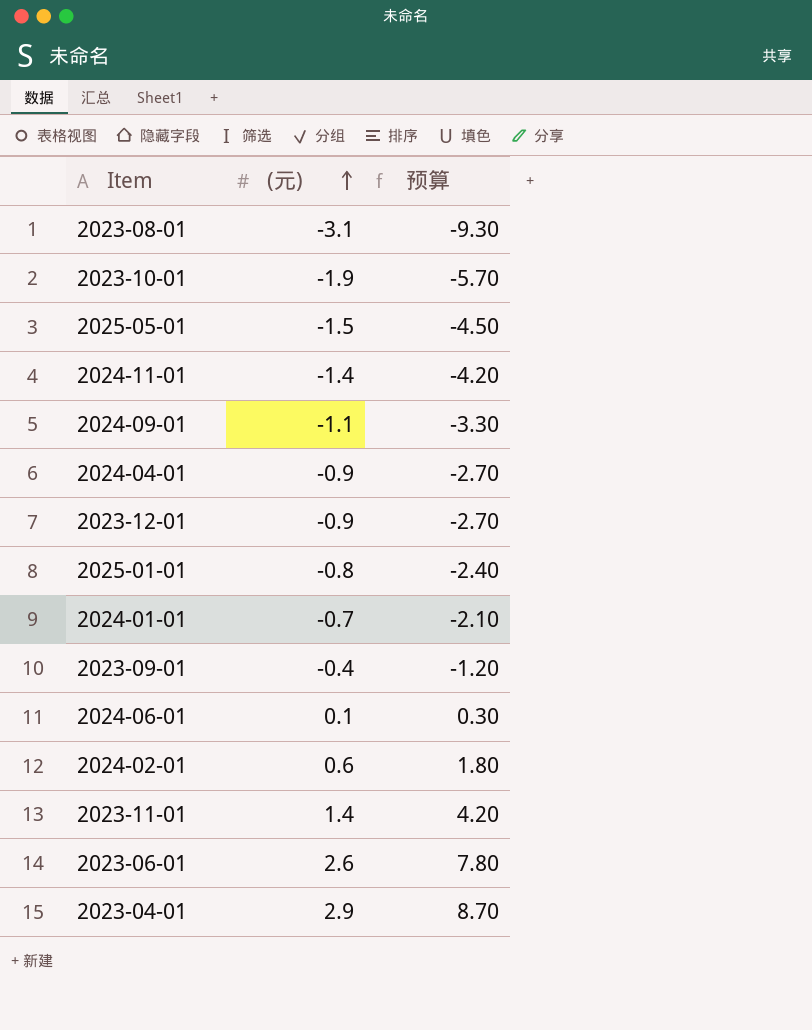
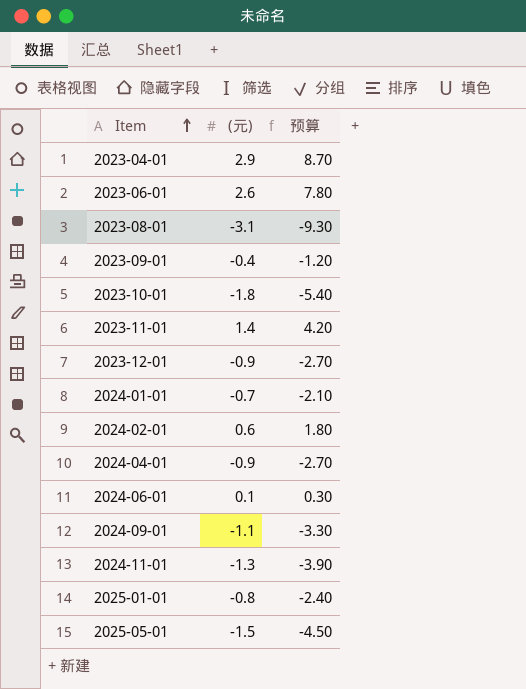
row order: (元) ascending -> Item ascending
2023-10-01 | (元): -1.9 -> -1.8
2023-10-01 | 预算: -5.70 -> -5.40
2024-11-01 | (元): -1.4 -> -1.3
2024-11-01 | 预算: -4.20 -> -3.90

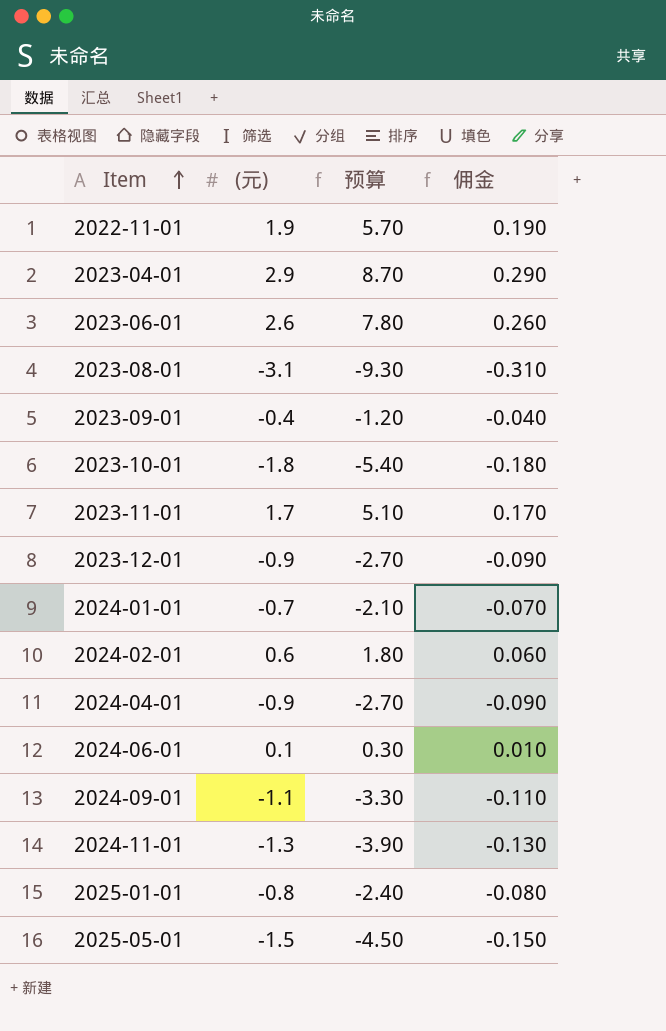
column 佣金 | formula: none -> [(元)] * 0.1
row 2022-11-01: none -> 1.9 | 5.70 | 0.190
2023-11-01 | (元): 1.4 -> 1.7
2023-11-01 | 预算: 4.20 -> 5.10

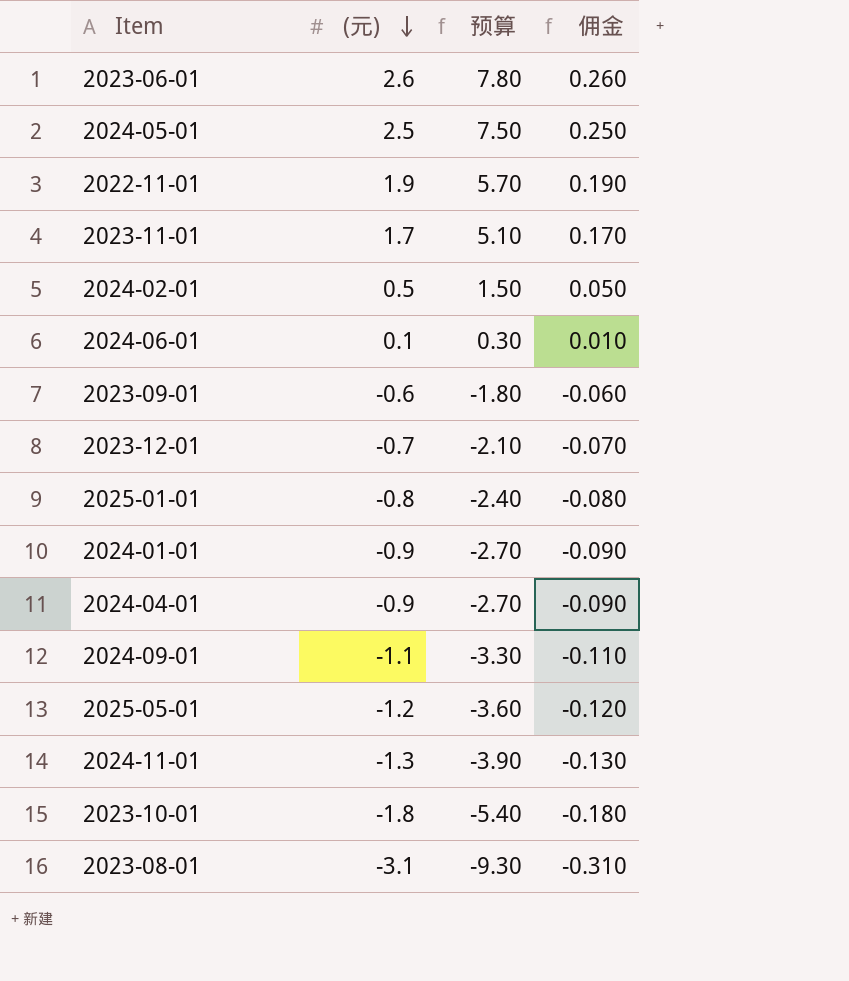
row order: Item ascending -> (元) descending
row 2023-04-01: 2.9 | 8.70 | 0.290 -> none
row 2024-05-01: none -> 2.5 | 7.50 | 0.250
2024-02-01 | (元): 0.6 -> 0.5
2024-02-01 | 预算: 1.80 -> 1.50
2024-02-01 | 佣金: 0.060 -> 0.050
2023-09-01 | (元): -0.4 -> -0.6
2023-09-01 | 预算: -1.20 -> -1.80
2023-09-01 | 佣金: -0.040 -> -0.060
2023-12-01 | (元): -0.9 -> -0.7
2023-12-01 | 预算: -2.70 -> -2.10
2023-12-01 | 佣金: -0.090 -> -0.070
2024-01-01 | (元): -0.7 -> -0.9
2024-01-01 | 预算: -2.10 -> -2.70
2024-01-01 | 佣金: -0.070 -> -0.090
2025-05-01 | (元): -1.5 -> -1.2
2025-05-01 | 预算: -4.50 -> -3.60
2025-05-01 | 佣金: -0.150 -> -0.120

